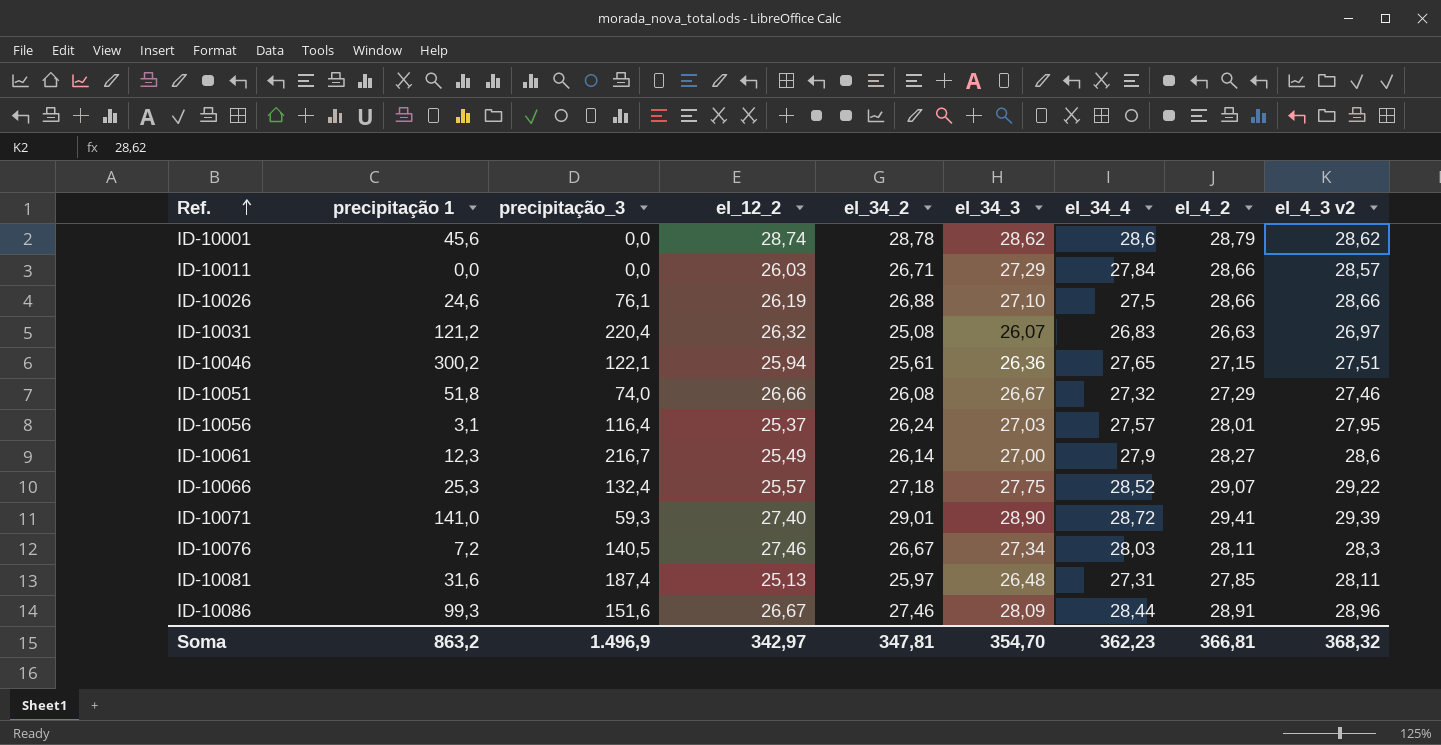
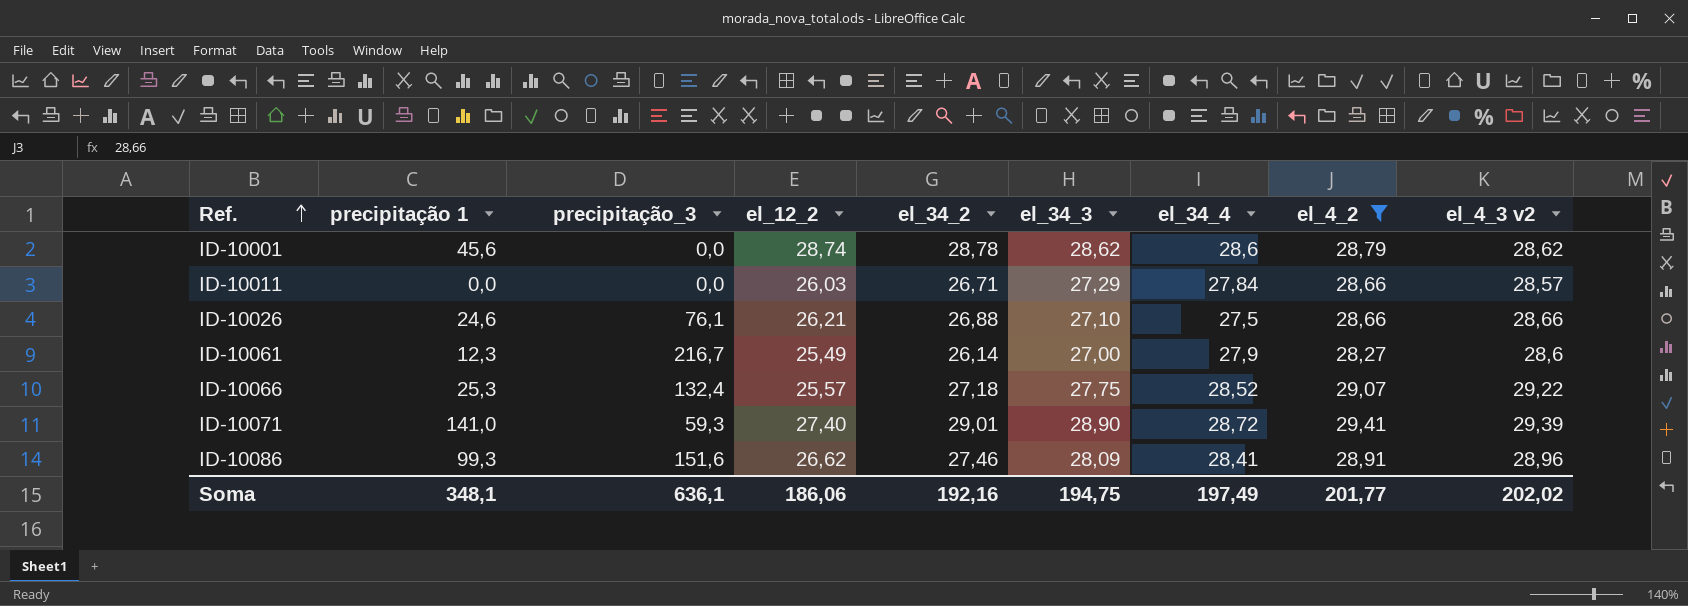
filter: none -> el_4_2 >= 28,27
ID-10026 | el_12_2: 26,19 -> 26,21
ID-10086 | el_12_2: 26,67 -> 26,62
ID-10086 | el_34_4: 28,44 -> 28,41
Soma | precipitação 1: 863,2 -> 348,1
Soma | precipitação_3: 1.496,9 -> 636,1
Soma | el_12_2: 342,97 -> 186,06
Soma | el_34_2: 347,81 -> 192,16
Soma | el_34_3: 354,70 -> 194,75
Soma | el_34_4: 362,23 -> 197,49
Soma | el_4_2: 366,81 -> 201,77
Soma | el_4_3 v2: 368,32 -> 202,02

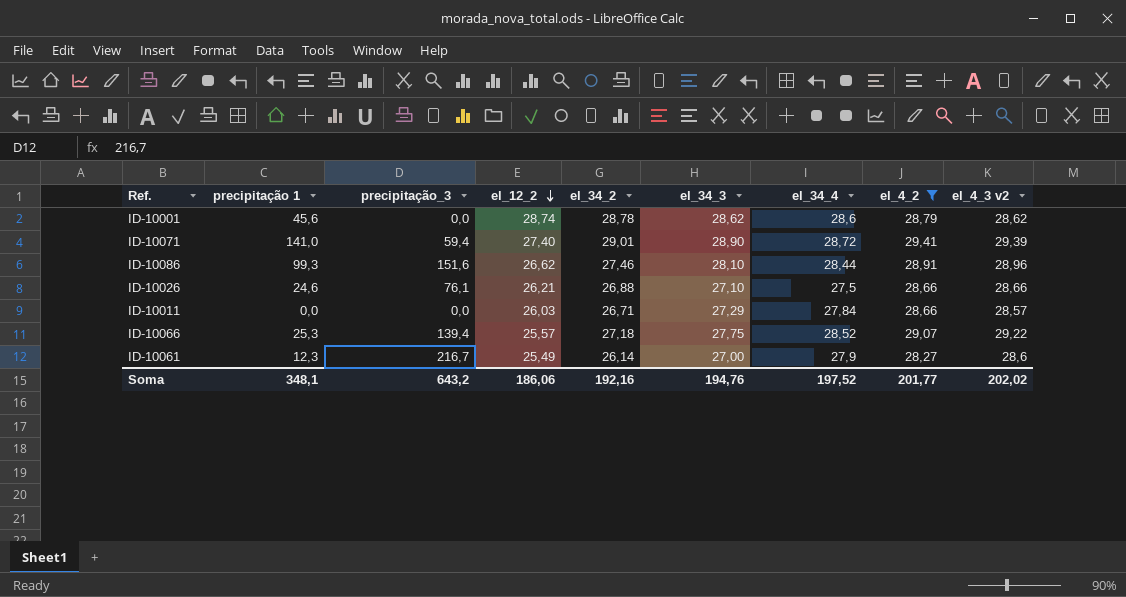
row order: Ref. ascending -> el_12_2 descending
ID-10071 | precipitação_3: 59,3 -> 59,4
ID-10086 | el_34_3: 28,09 -> 28,10
ID-10086 | el_34_4: 28,41 -> 28,44
ID-10066 | precipitação_3: 132,4 -> 139,4
Soma | precipitação_3: 636,1 -> 643,2
Soma | el_34_3: 194,75 -> 194,76
Soma | el_34_4: 197,49 -> 197,52

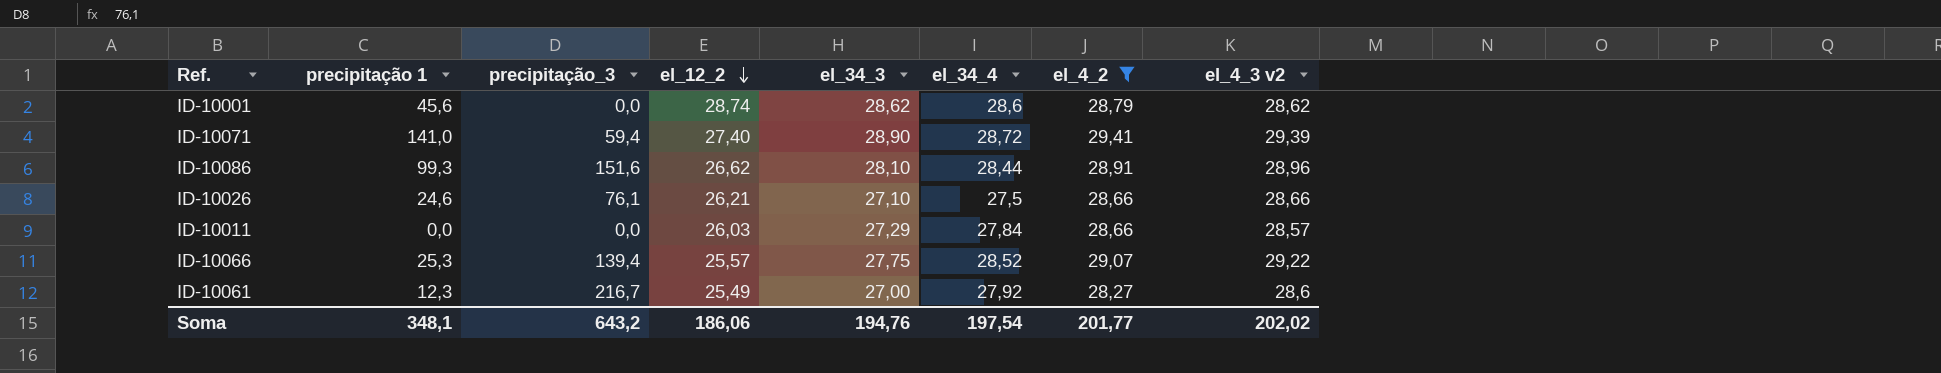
column el_34_2 | position: 5 -> none
ID-10061 | el_34_4: 27,9 -> 27,92
Soma | el_34_4: 197,52 -> 197,54

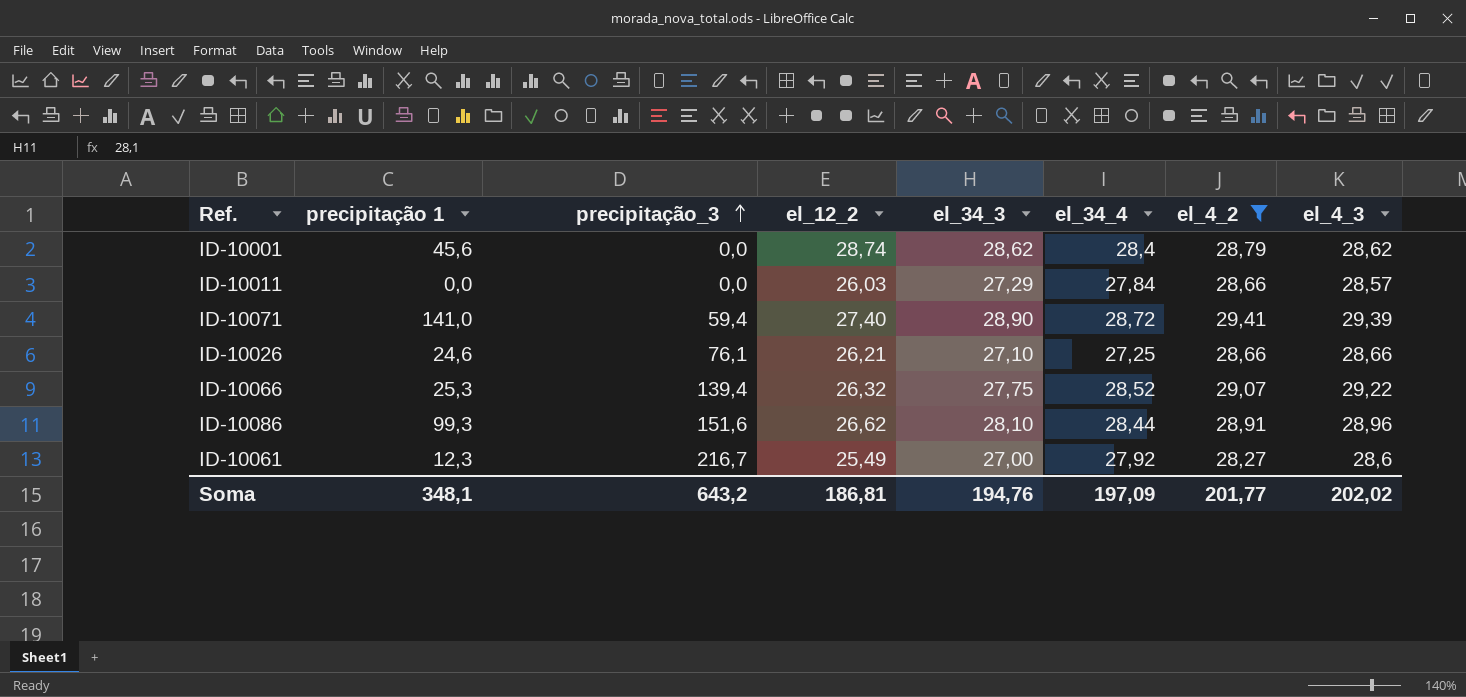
row order: el_12_2 descending -> precipitação_3 ascending
column name: el_4_3 v2 -> el_4_3
ID-10001 | el_34_4: 28,6 -> 28,4
ID-10026 | el_34_4: 27,5 -> 27,25
ID-10066 | el_12_2: 25,57 -> 26,32
Soma | el_12_2: 186,06 -> 186,81
Soma | el_34_4: 197,54 -> 197,09

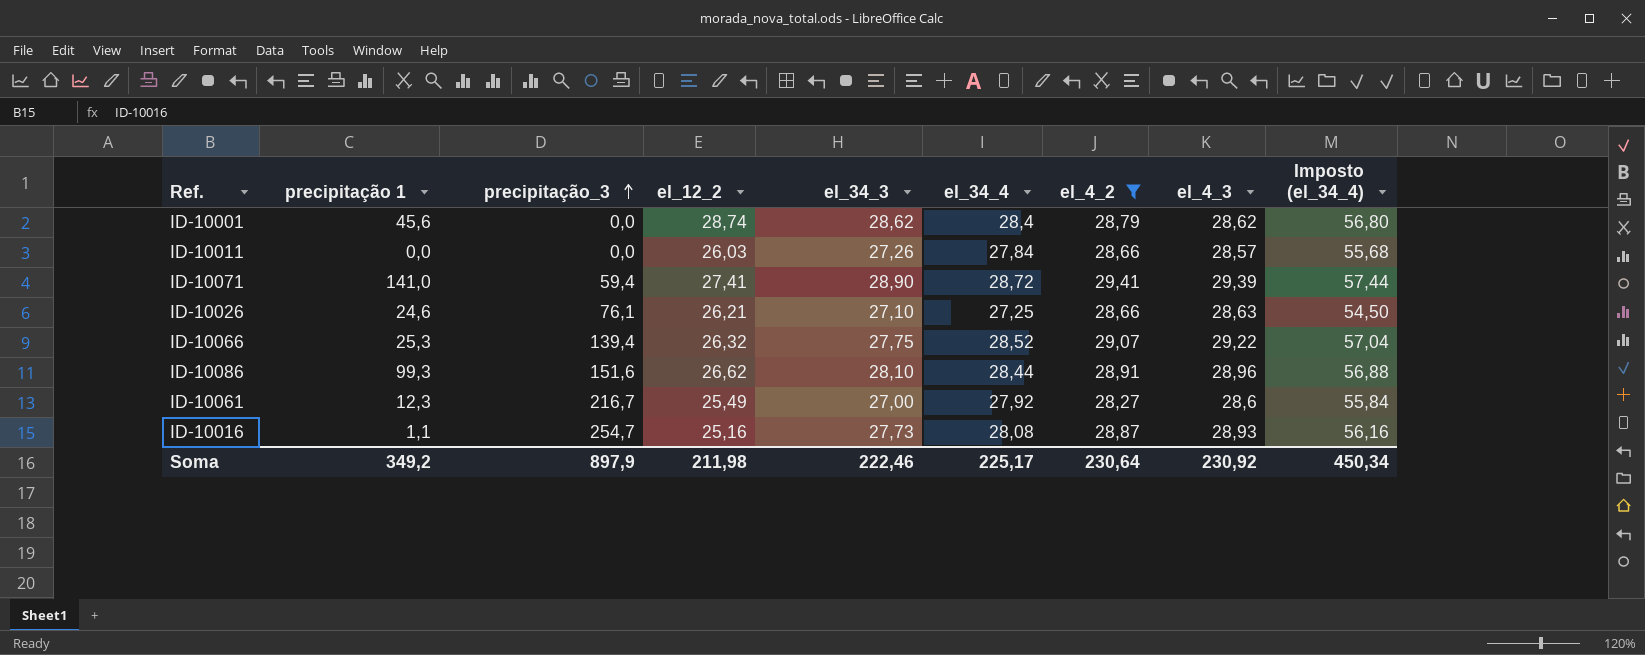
column Imposto (el_34_4) | formula: none -> [el_34_4] * 2
ID-10011 | el_34_3: 27,29 -> 27,26
ID-10071 | el_12_2: 27,40 -> 27,41
ID-10026 | el_4_3: 28,66 -> 28,63
row ID-10016: none -> 1,1 | 254,7 | 25,16 | 27,73 | 28,08 | 28,87 | 28,93 | 56,16
Soma | precipitação 1: 348,1 -> 349,2
Soma | precipitação_3: 643,2 -> 897,9
Soma | el_12_2: 186,81 -> 211,98
Soma | el_34_3: 194,76 -> 222,46
Soma | el_34_4: 197,09 -> 225,17
Soma | el_4_2: 201,77 -> 230,64
Soma | el_4_3: 202,02 -> 230,92

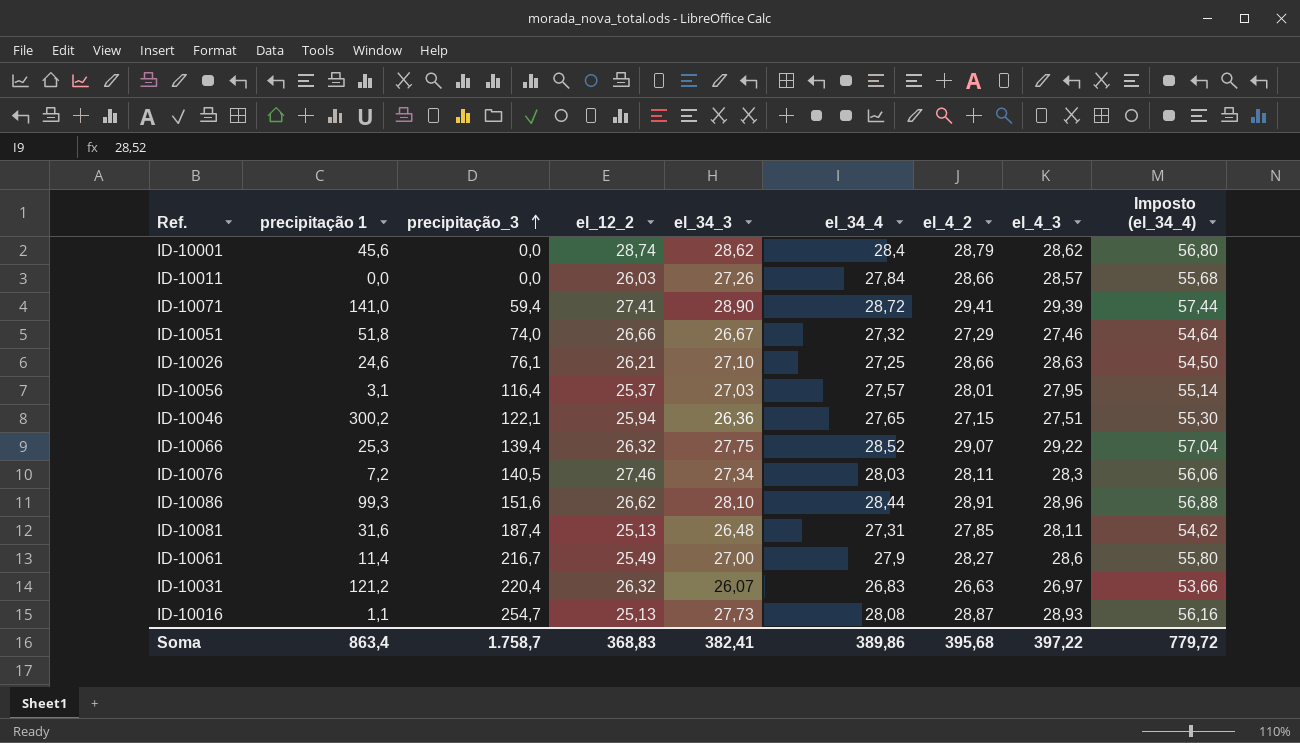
filter: el_4_2 >= 28,27 -> none
ID-10061 | precipitação 1: 12,3 -> 11,4
ID-10061 | el_34_4: 27,92 -> 27,9
ID-10061 | Imposto (el_34_4): 55,84 -> 55,80
ID-10016 | el_12_2: 25,16 -> 25,13
Soma | precipitação 1: 349,2 -> 863,4
Soma | precipitação_3: 897,9 -> 1.758,7
Soma | el_12_2: 211,98 -> 368,83
Soma | el_34_3: 222,46 -> 382,41
Soma | el_34_4: 225,17 -> 389,86
Soma | el_4_2: 230,64 -> 395,68
Soma | el_4_3: 230,92 -> 397,22
Soma | Imposto (el_34_4): 450,34 -> 779,72

